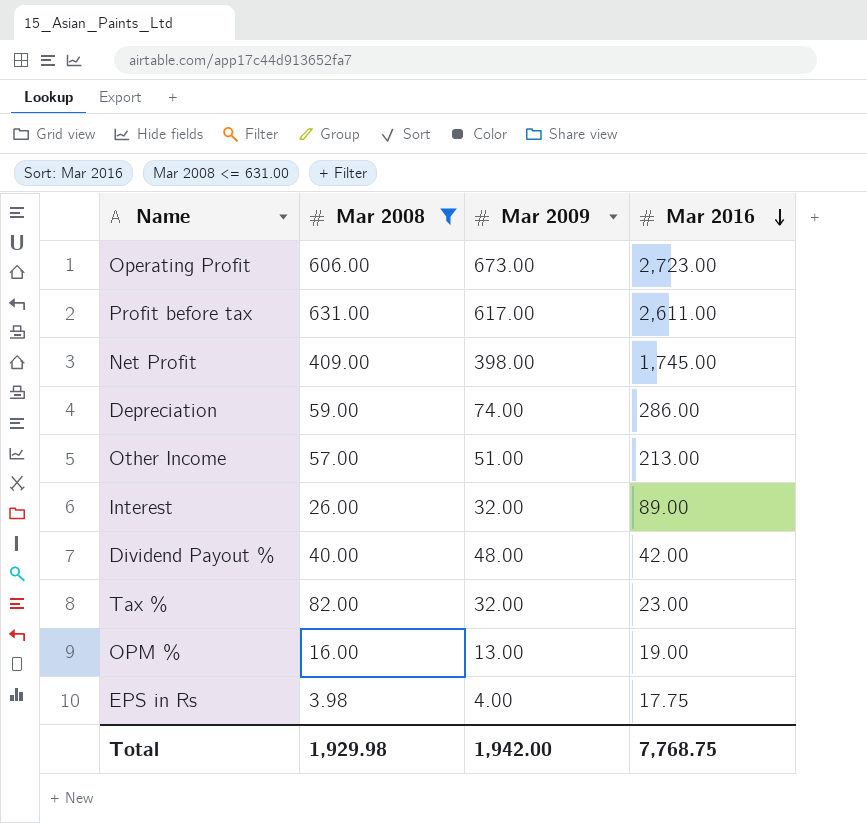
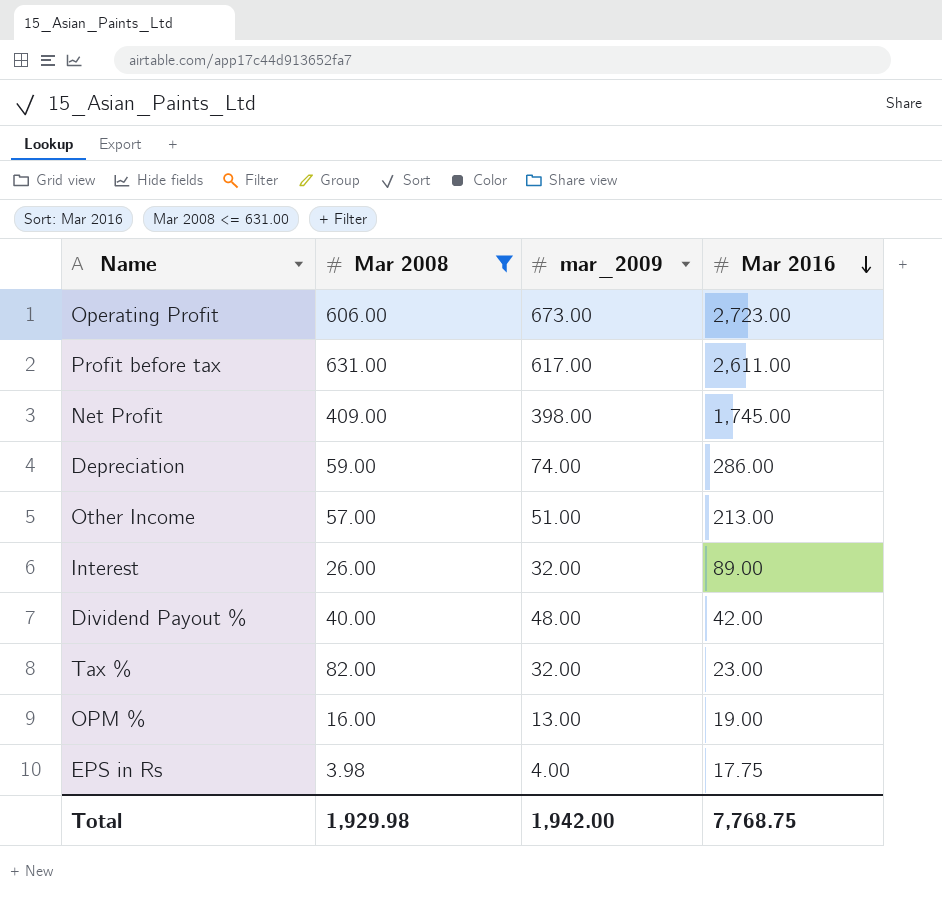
column name: Mar 2009 -> mar_2009

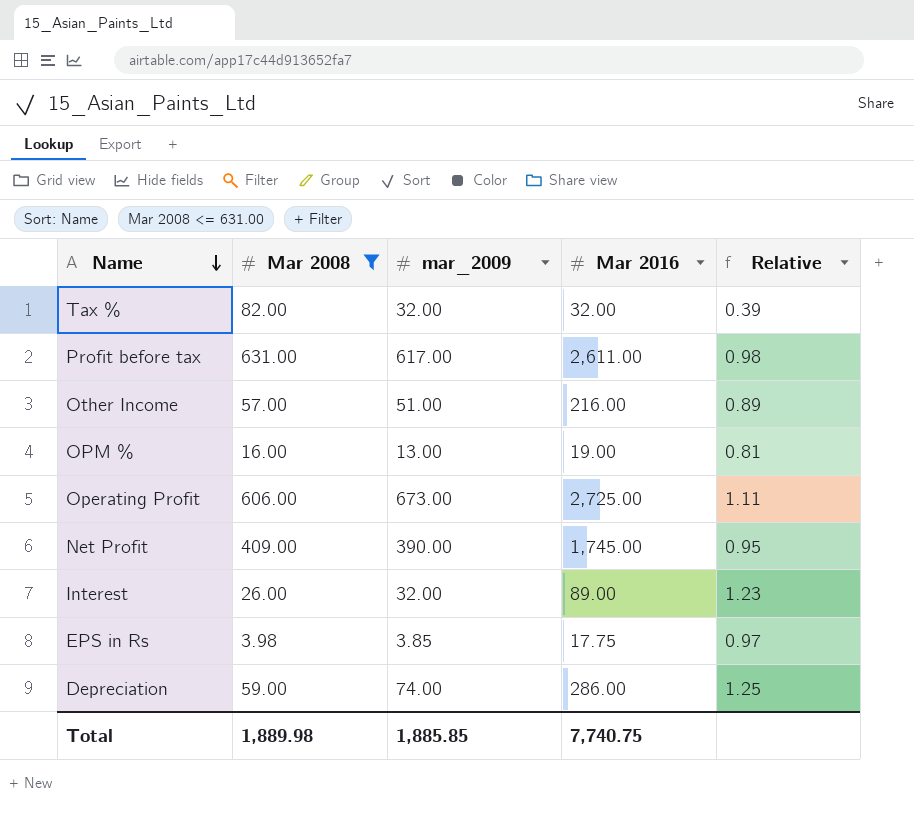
row order: Mar 2016 descending -> Name descending
column Relative | formula: none -> [mar_2009] / [Mar 2008]
row Dividend Payout %: 40.00 | 48.00 | 42.00 -> none
Tax % | Mar 2016: 23.00 -> 32.00
Other Income | Mar 2016: 213.00 -> 216.00
Operating Profit | Mar 2016: 2,723.00 -> 2,725.00
Net Profit | mar_2009: 398.00 -> 390.00
EPS in Rs | mar_2009: 4.00 -> 3.85
Total | Mar 2008: 1,929.98 -> 1,889.98
Total | mar_2009: 1,942.00 -> 1,885.85
Total | Mar 2016: 7,768.75 -> 7,740.75

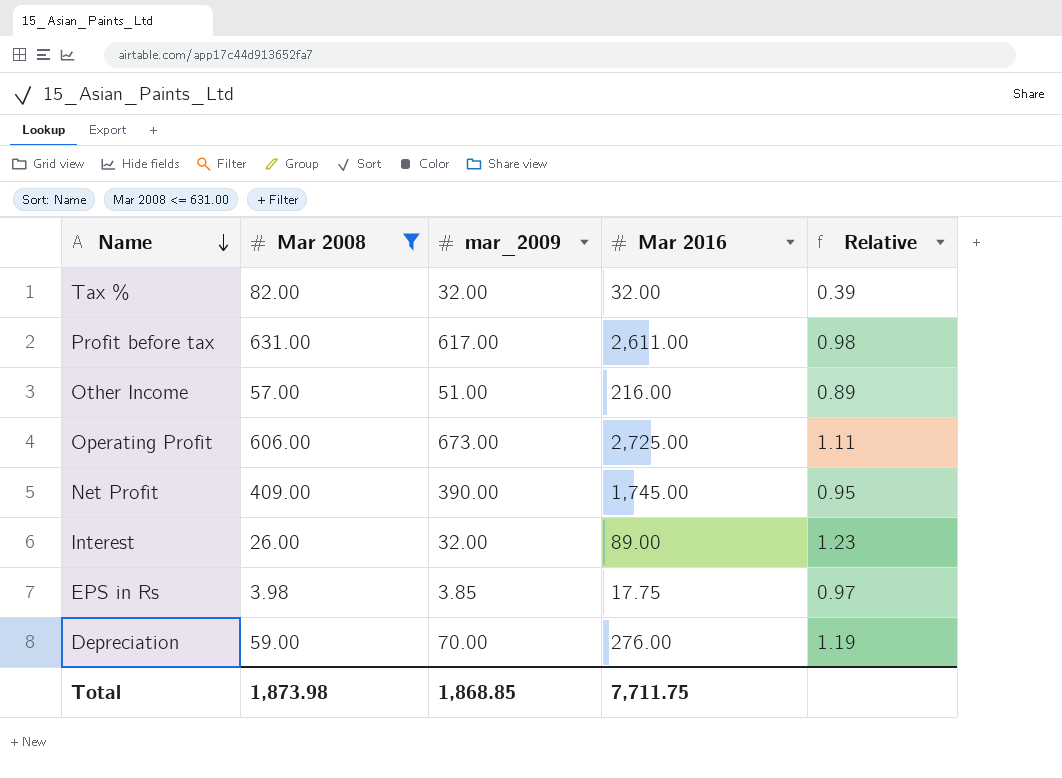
row OPM %: 16.00 | 13.00 | 19.00 | 0.81 -> none
Depreciation | mar_2009: 74.00 -> 70.00
Depreciation | Mar 2016: 286.00 -> 276.00
Depreciation | Relative: 1.25 -> 1.19
Total | Mar 2008: 1,889.98 -> 1,873.98
Total | mar_2009: 1,885.85 -> 1,868.85
Total | Mar 2016: 7,740.75 -> 7,711.75

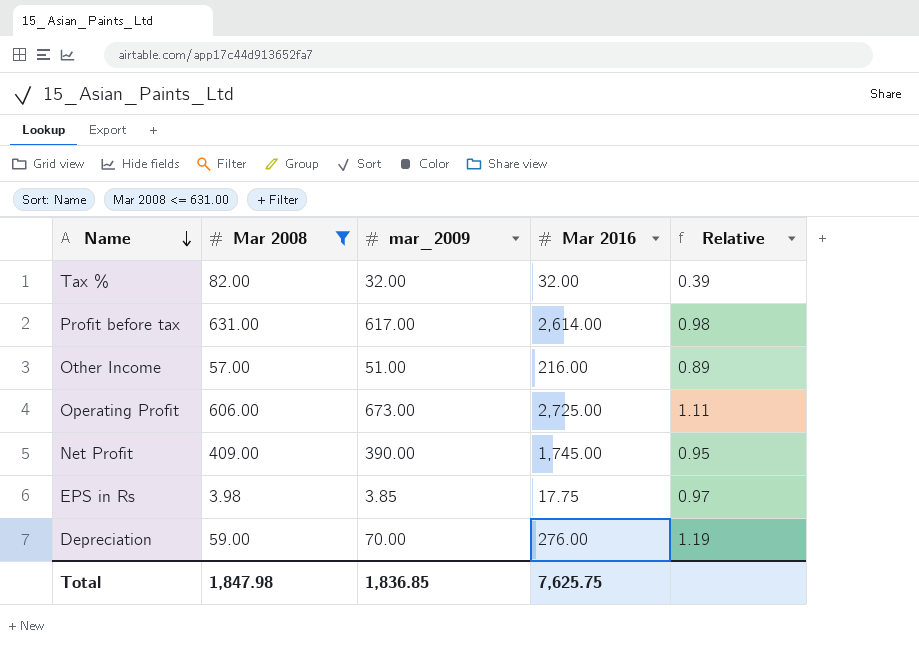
row Interest: 26.00 | 32.00 | 89.00 | 1.23 -> none
Profit before tax | Mar 2016: 2,611.00 -> 2,614.00
Total | Mar 2008: 1,873.98 -> 1,847.98
Total | mar_2009: 1,868.85 -> 1,836.85
Total | Mar 2016: 7,711.75 -> 7,625.75

